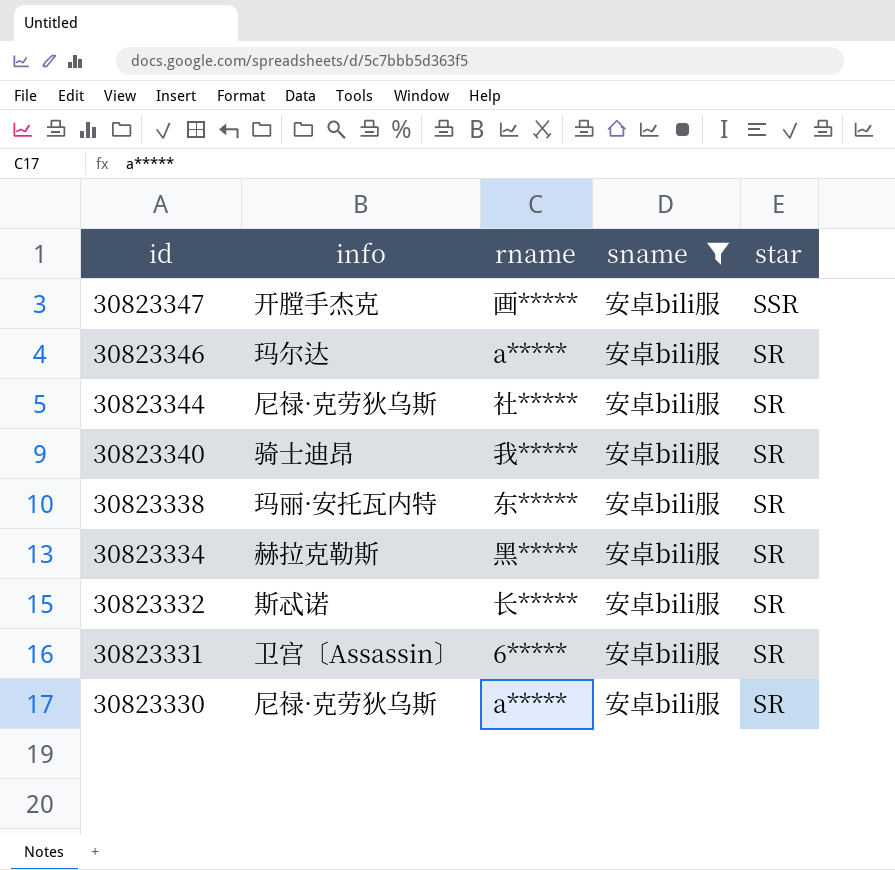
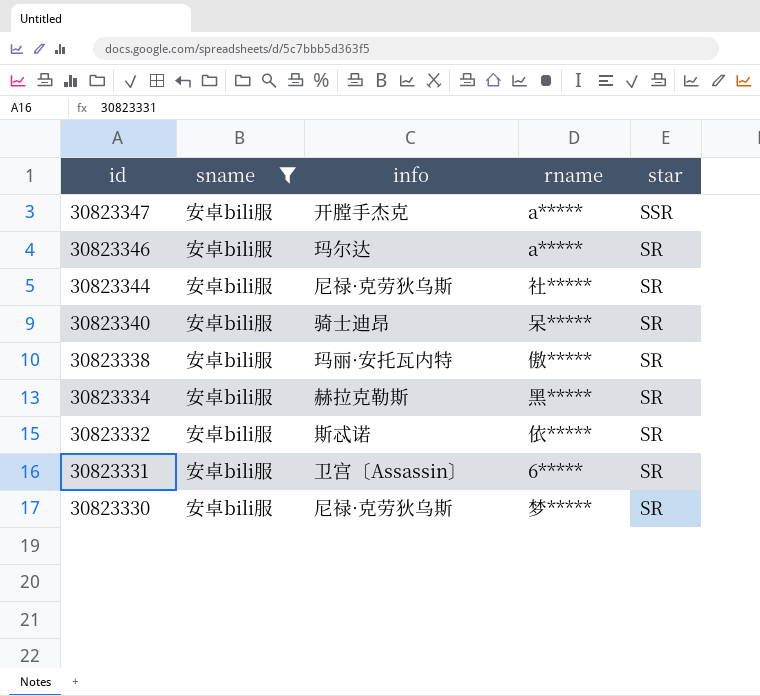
column sname | position: 4 -> 2
30823347 | rname: 画***** -> a*****
30823340 | rname: 我***** -> 呆*****
30823338 | rname: 东***** -> 傲*****
30823332 | rname: 长***** -> 依*****
30823330 | rname: a***** -> 梦*****

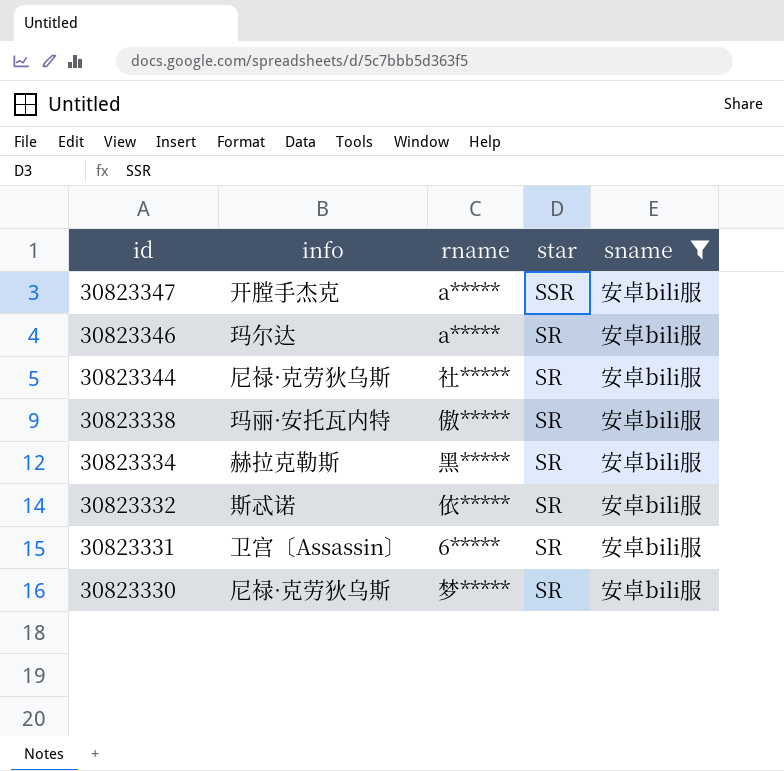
column sname | position: 2 -> 5
row 30823340: 安卓bili服 | 骑士迪昂 | 呆***** | SR -> none

